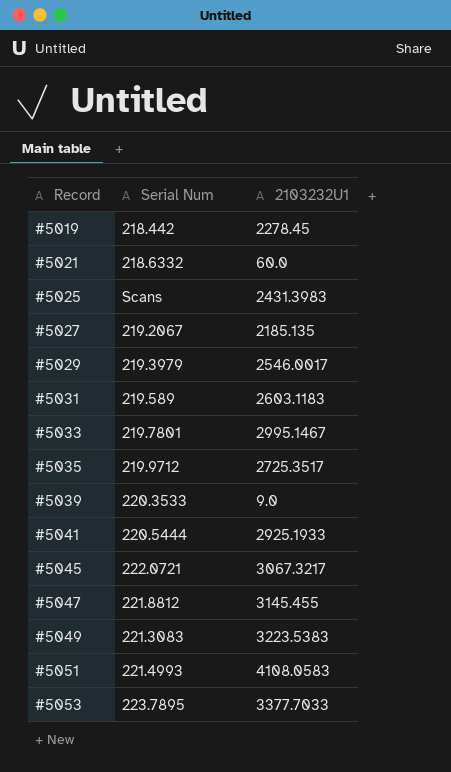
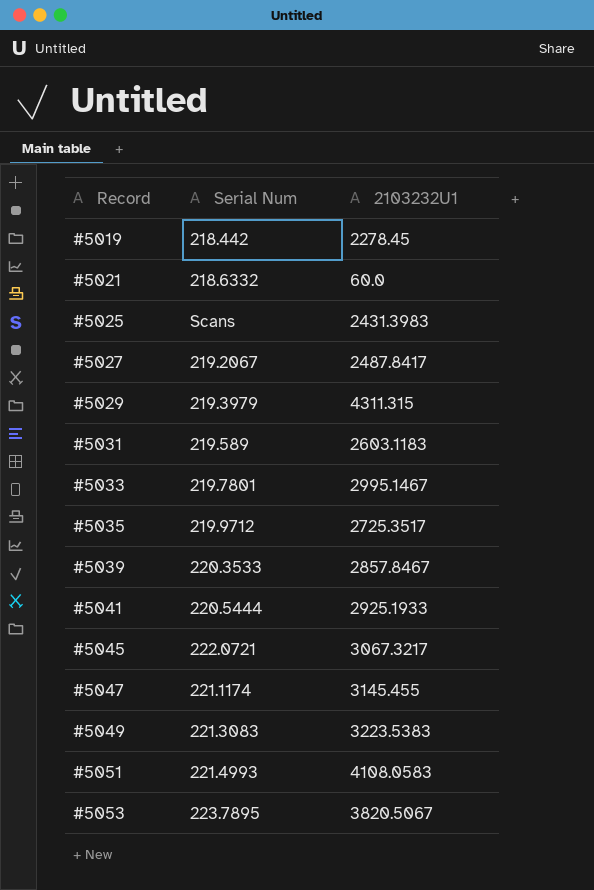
#5027 | 2103232U1: 2185.135 -> 2487.8417
#5029 | 2103232U1: 2546.0017 -> 4311.315
#5039 | 2103232U1: 9.0 -> 2857.8467
#5047 | Serial Num: 221.8812 -> 221.1174
#5053 | 2103232U1: 3377.7033 -> 3820.5067

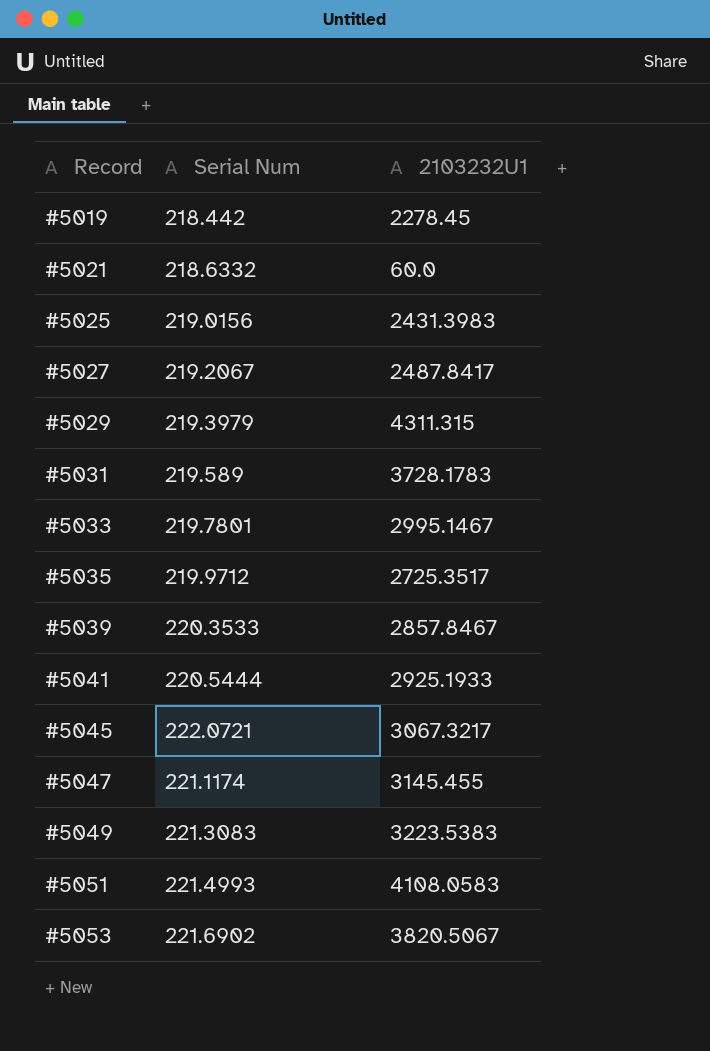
#5025 | Serial Num: Scans -> 219.0156
#5031 | 2103232U1: 2603.1183 -> 3728.1783
#5053 | Serial Num: 223.7895 -> 221.6902

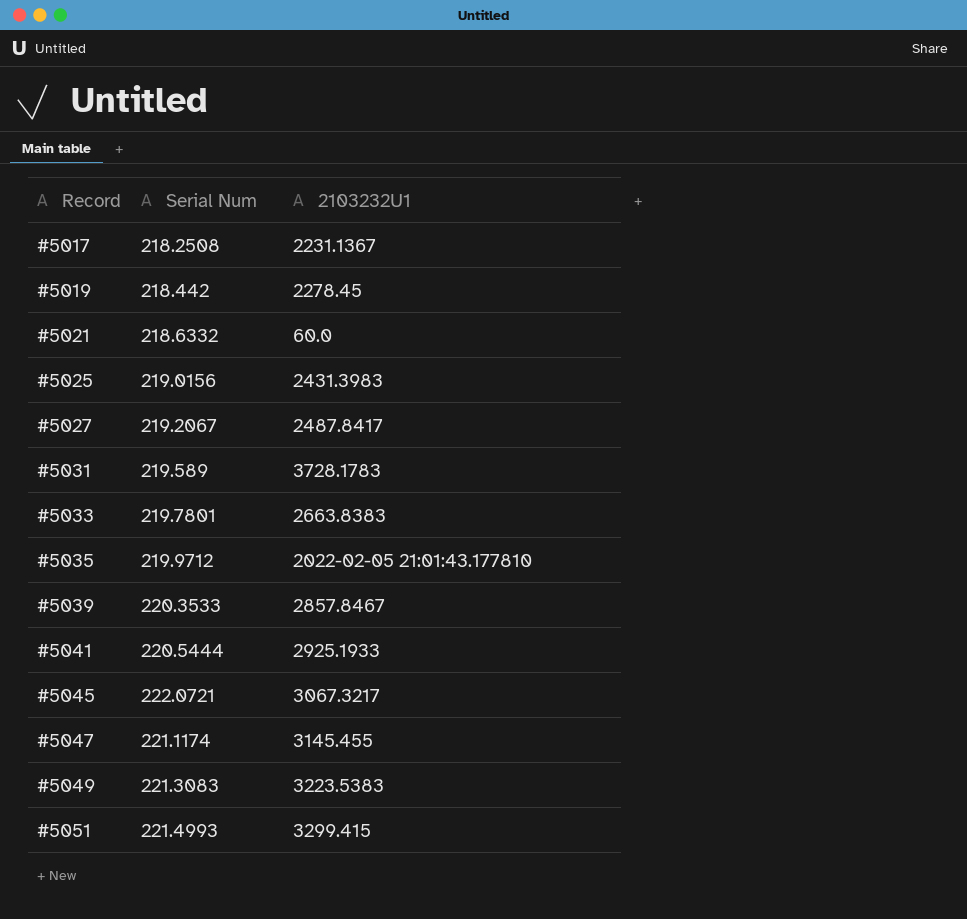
row #5029: 219.3979 | 4311.315 -> none
row #5053: 221.6902 | 3820.5067 -> none
row #5017: none -> 218.2508 | 2231.1367
#5033 | 2103232U1: 2995.1467 -> 2663.8383
#5035 | 2103232U1: 2725.3517 -> 2022-02-05 21:01:43.177810
#5051 | 2103232U1: 4108.0583 -> 3299.415

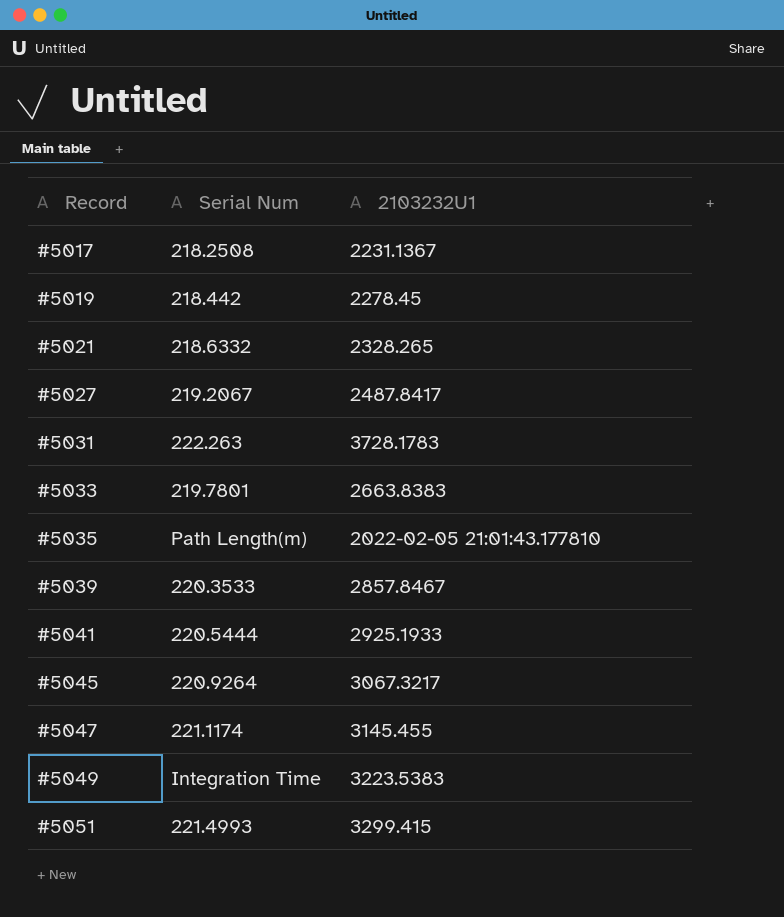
row #5025: 219.0156 | 2431.3983 -> none
#5021 | 2103232U1: 60.0 -> 2328.265
#5031 | Serial Num: 219.589 -> 222.263
#5035 | Serial Num: 219.9712 -> Path Length(m)
#5045 | Serial Num: 222.0721 -> 220.9264
#5049 | Serial Num: 221.3083 -> Integration Time

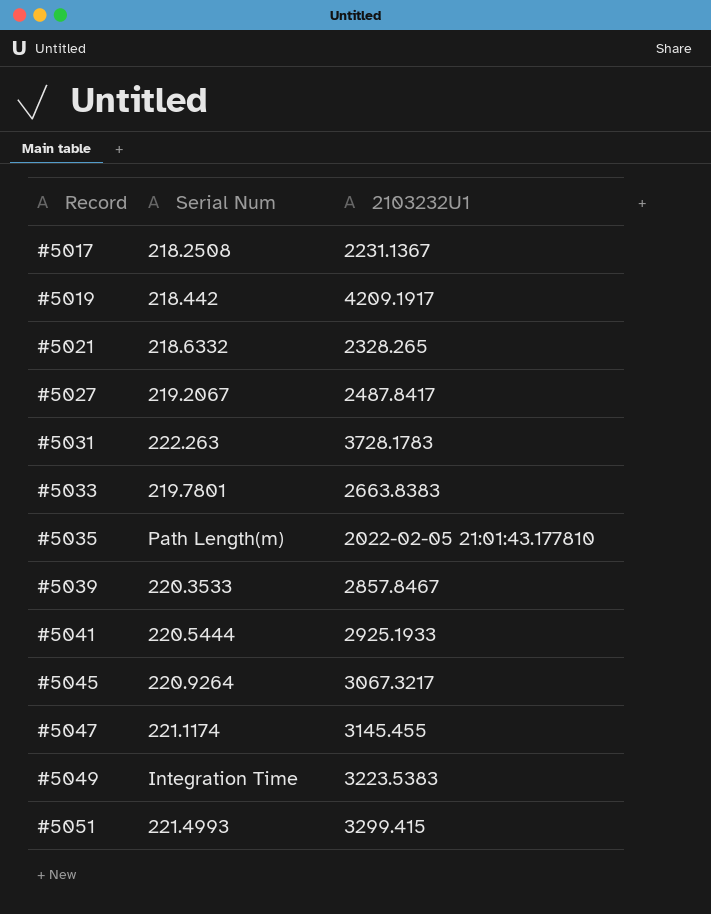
#5019 | 2103232U1: 2278.45 -> 4209.1917

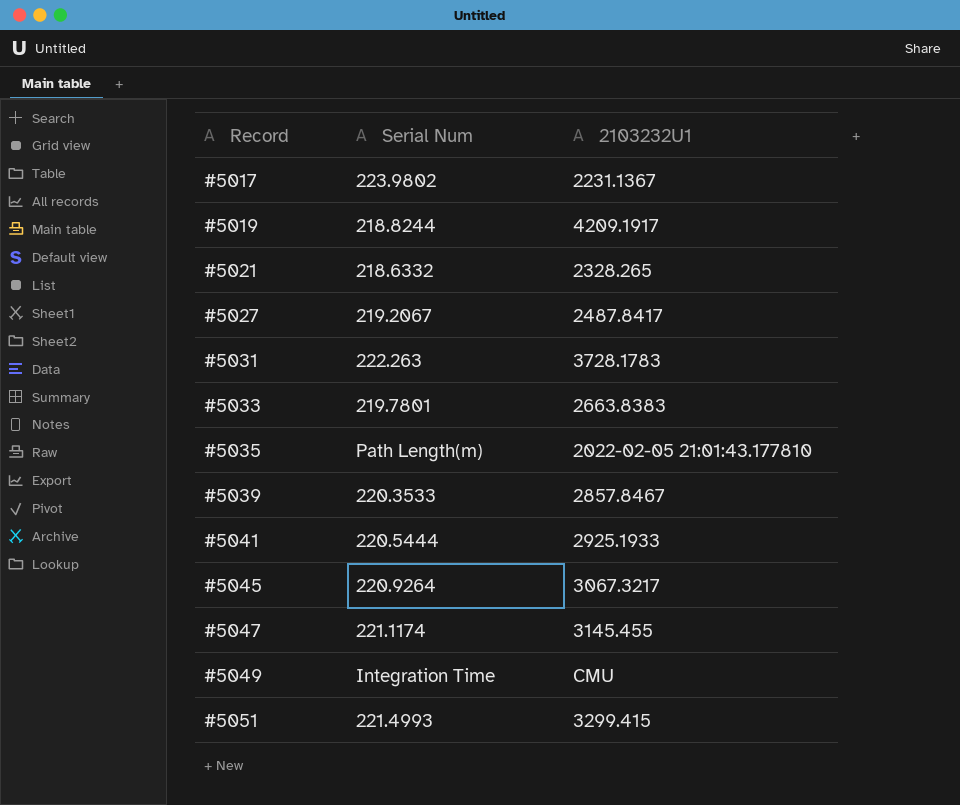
#5017 | Serial Num: 218.2508 -> 223.9802
#5019 | Serial Num: 218.442 -> 218.8244
#5049 | 2103232U1: 3223.5383 -> CMU

